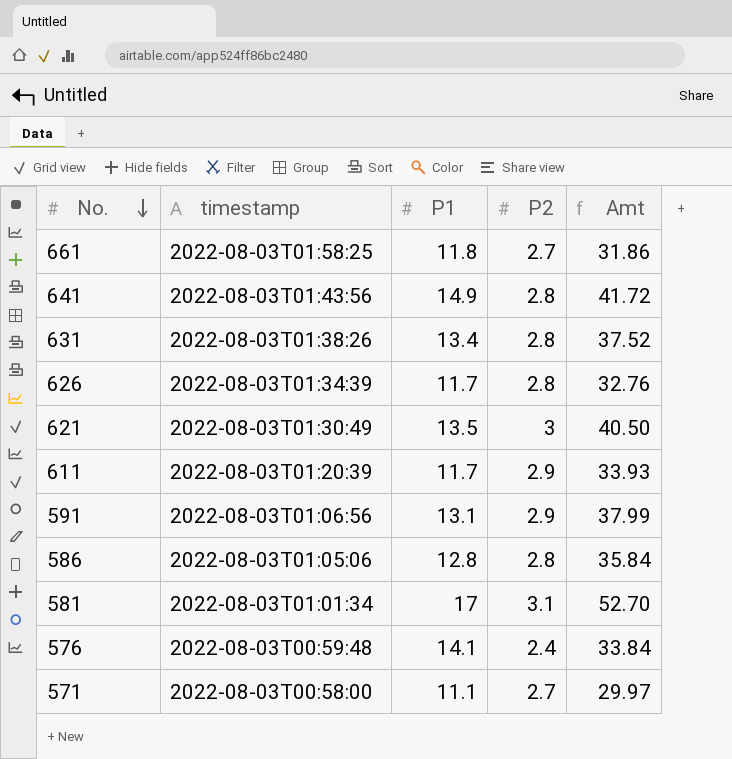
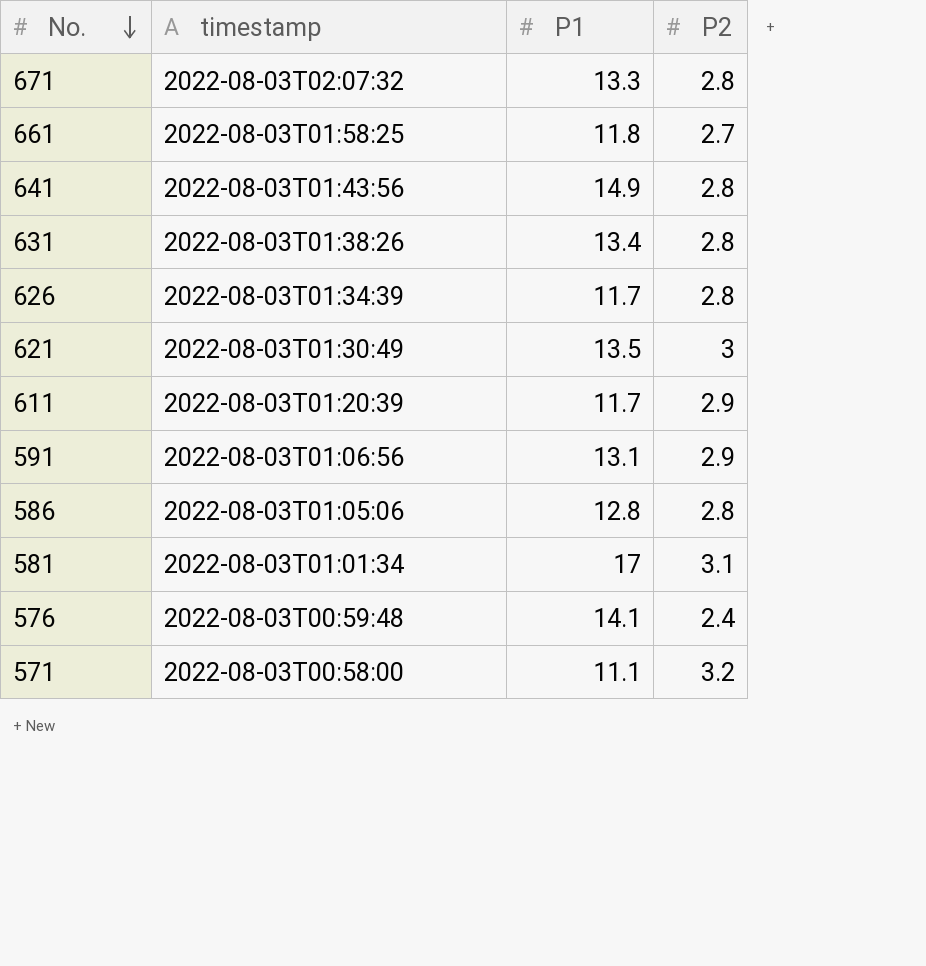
column Amt | formula: [P1] * [P2] -> none
row 671: none -> 2022-08-03T02:07:32 | 13.3 | 2.8
571 | P2: 2.7 -> 3.2

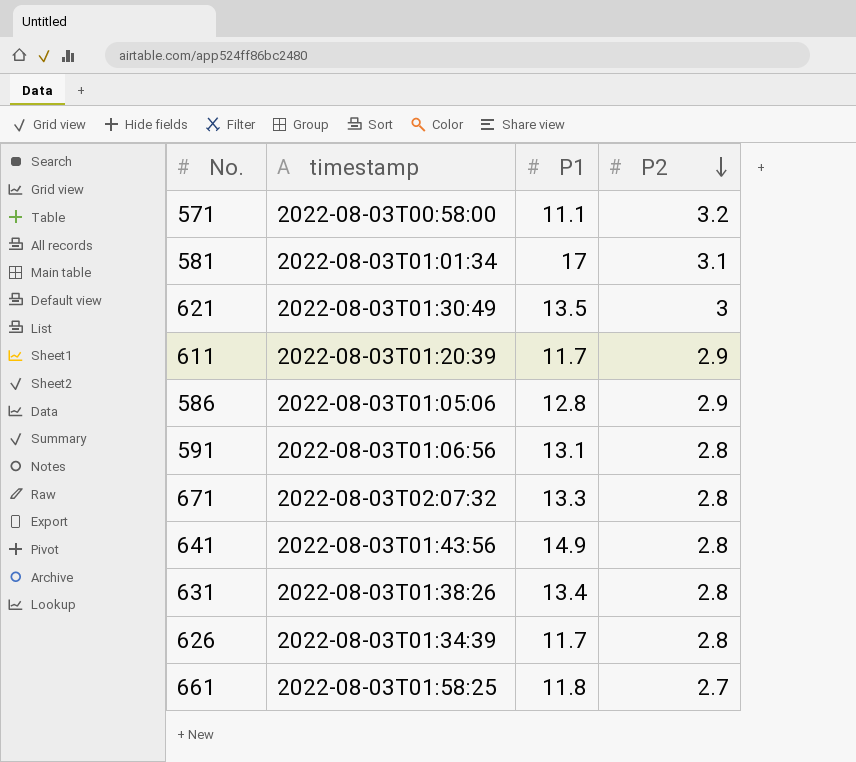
row order: No. descending -> P2 descending
row 576: 2022-08-03T00:59:48 | 14.1 | 2.4 -> none
586 | P2: 2.8 -> 2.9
591 | P2: 2.9 -> 2.8

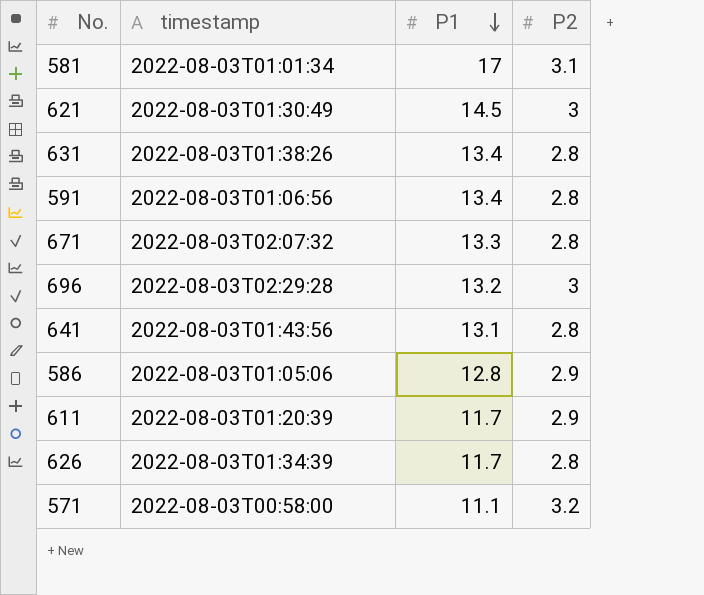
row order: P2 descending -> P1 descending
row 661: 2022-08-03T01:58:25 | 11.8 | 2.7 -> none
621 | P1: 13.5 -> 14.5
591 | P1: 13.1 -> 13.4
row 696: none -> 2022-08-03T02:29:28 | 13.2 | 3
641 | P1: 14.9 -> 13.1

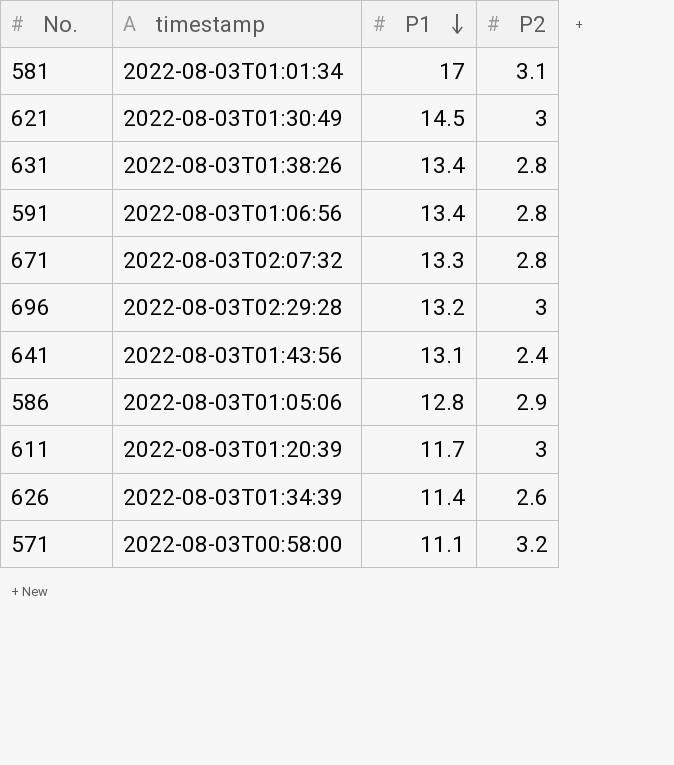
641 | P2: 2.8 -> 2.4
611 | P2: 2.9 -> 3
626 | P1: 11.7 -> 11.4
626 | P2: 2.8 -> 2.6

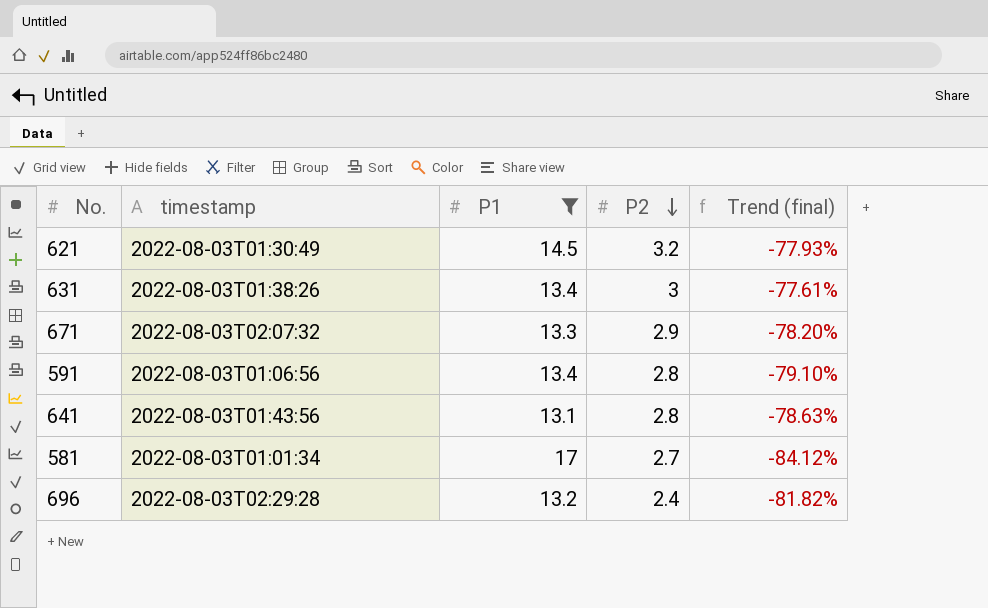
filter: none -> P1 >= 13.1
row order: P1 descending -> P2 descending
column Trend (final) | formula: none -> ([P2] - [P1]) / [P1]
621 | P2: 3 -> 3.2
631 | P2: 2.8 -> 3
671 | P2: 2.8 -> 2.9
641 | P2: 2.4 -> 2.8
581 | P2: 3.1 -> 2.7
696 | P2: 3 -> 2.4

